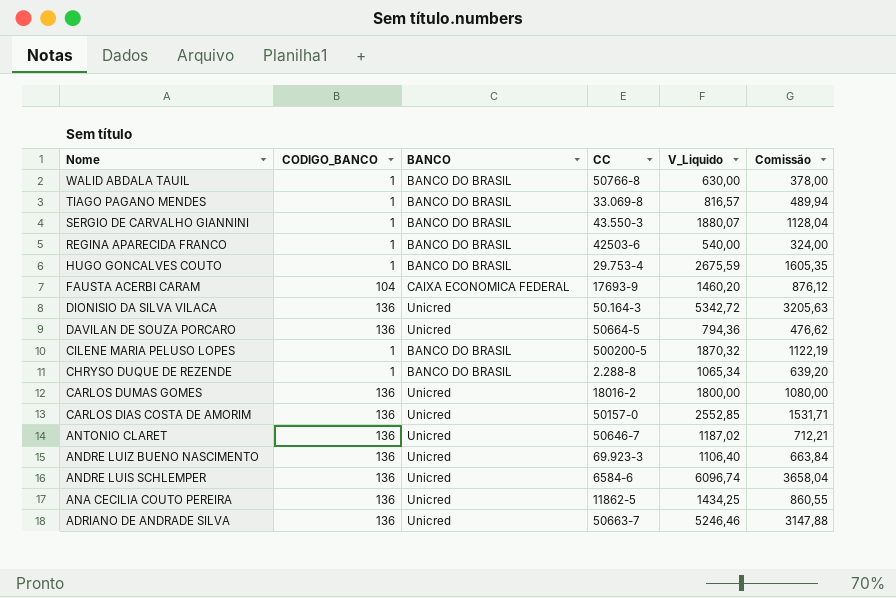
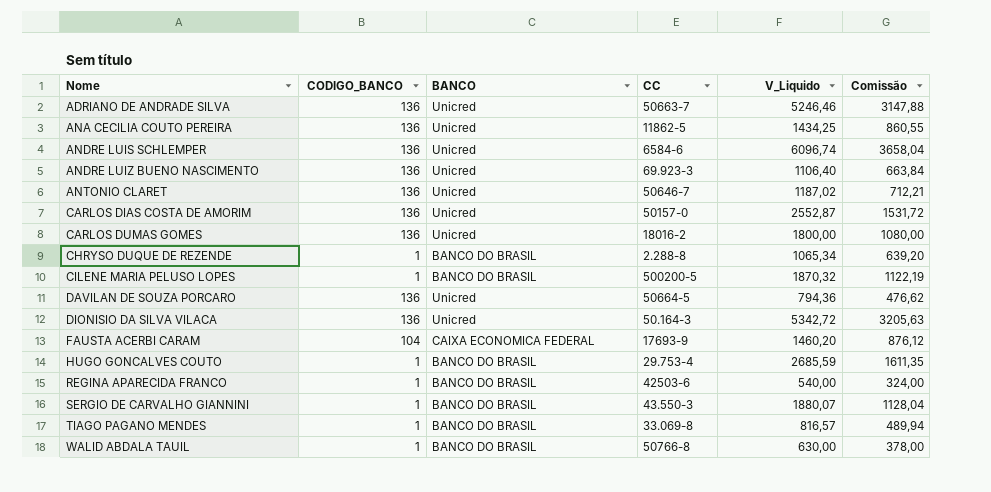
row order: Nome descending -> Nome ascending
CARLOS DIAS COSTA DE AMORIM | V_Liquido: 2552,85 -> 2552,87
CARLOS DIAS COSTA DE AMORIM | Comissão: 1531,71 -> 1531,72
HUGO GONCALVES COUTO | V_Liquido: 2675,59 -> 2685,59
HUGO GONCALVES COUTO | Comissão: 1605,35 -> 1611,35

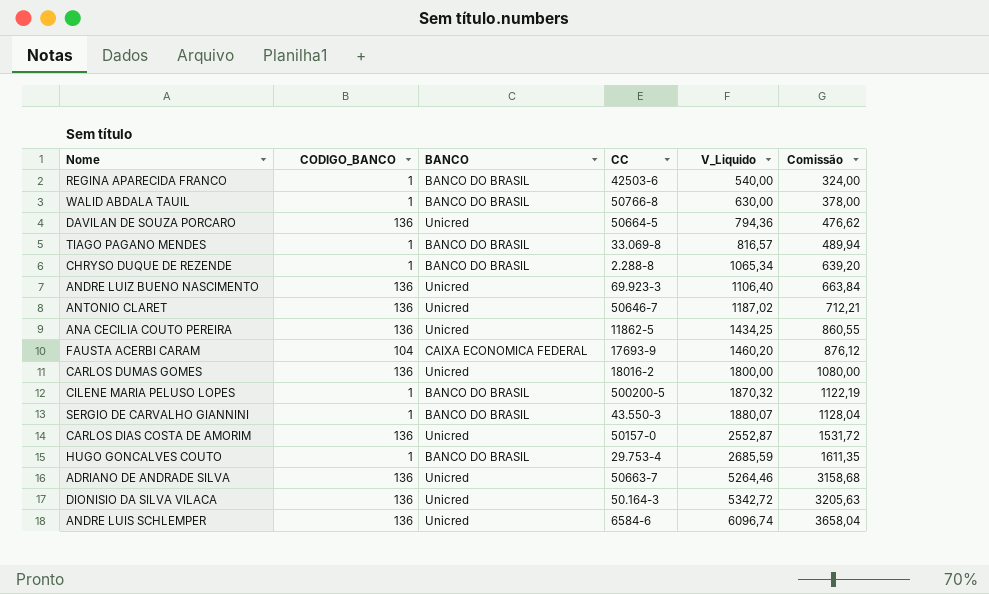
row order: Nome ascending -> V_Liquido ascending
ADRIANO DE ANDRADE SILVA | V_Liquido: 5246,46 -> 5264,46
ADRIANO DE ANDRADE SILVA | Comissão: 3147,88 -> 3158,68

